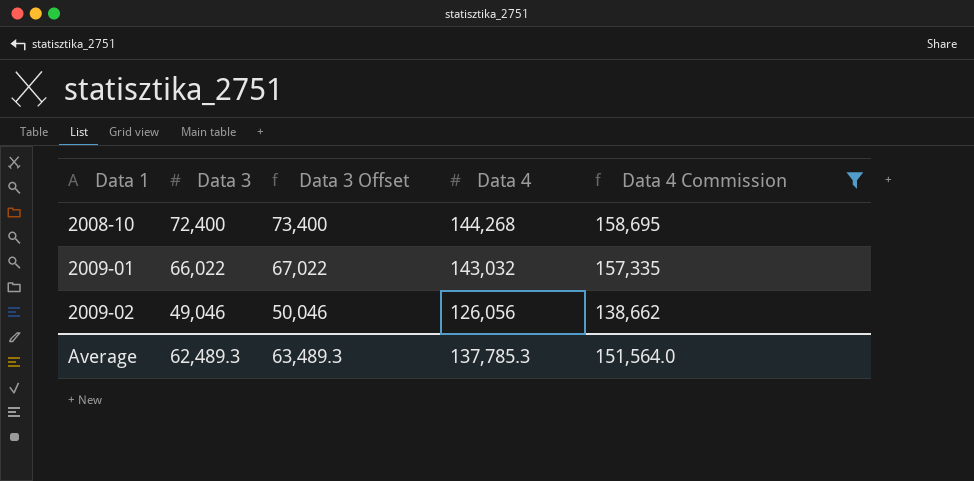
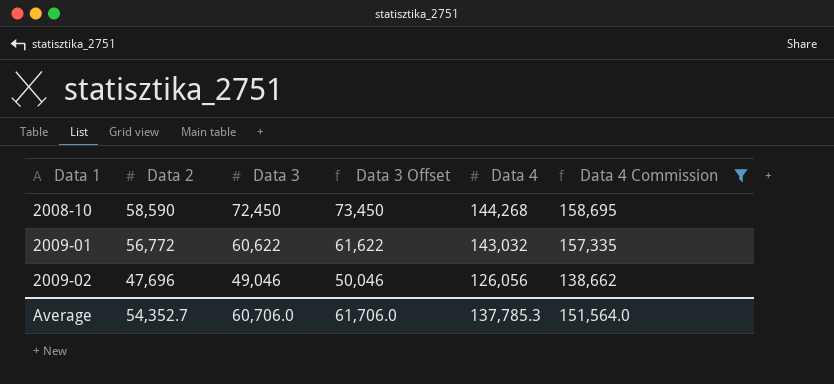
column Data 2 | position: none -> 2
2008-10 | Data 3: 72,400 -> 72,450
2008-10 | Data 3 Offset: 73,400 -> 73,450
2009-01 | Data 3: 66,022 -> 60,622
2009-01 | Data 3 Offset: 67,022 -> 61,622
Average | Data 3: 62,489.3 -> 60,706.0
Average | Data 3 Offset: 63,489.3 -> 61,706.0

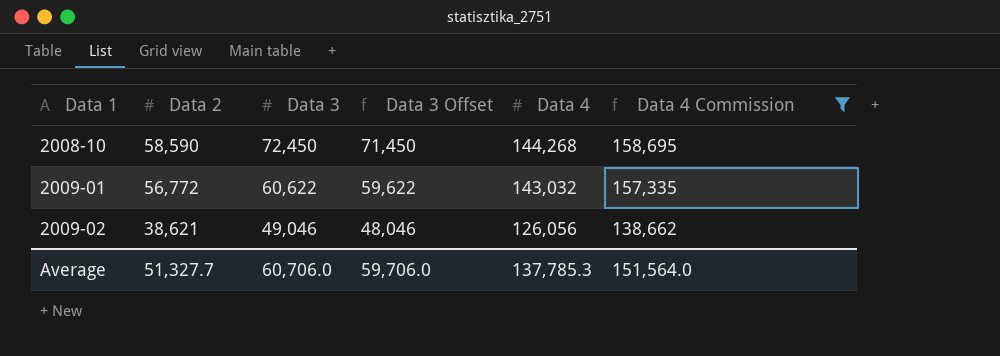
column Data 3 Offset | formula: [Data 3] + 1000 -> [Data 3] - 1000
2009-02 | Data 2: 47,696 -> 38,621
Average | Data 2: 54,352.7 -> 51,327.7
Average | Data 3 Offset: 61,706.0 -> 59,706.0

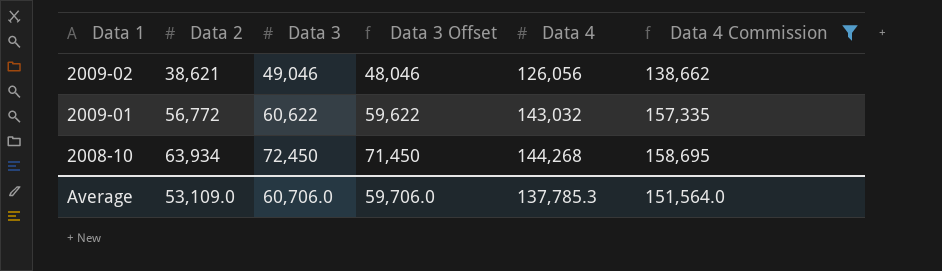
row order: Data 1 ascending -> Data 1 descending
2008-10 | Data 2: 58,590 -> 63,934
Average | Data 2: 51,327.7 -> 53,109.0

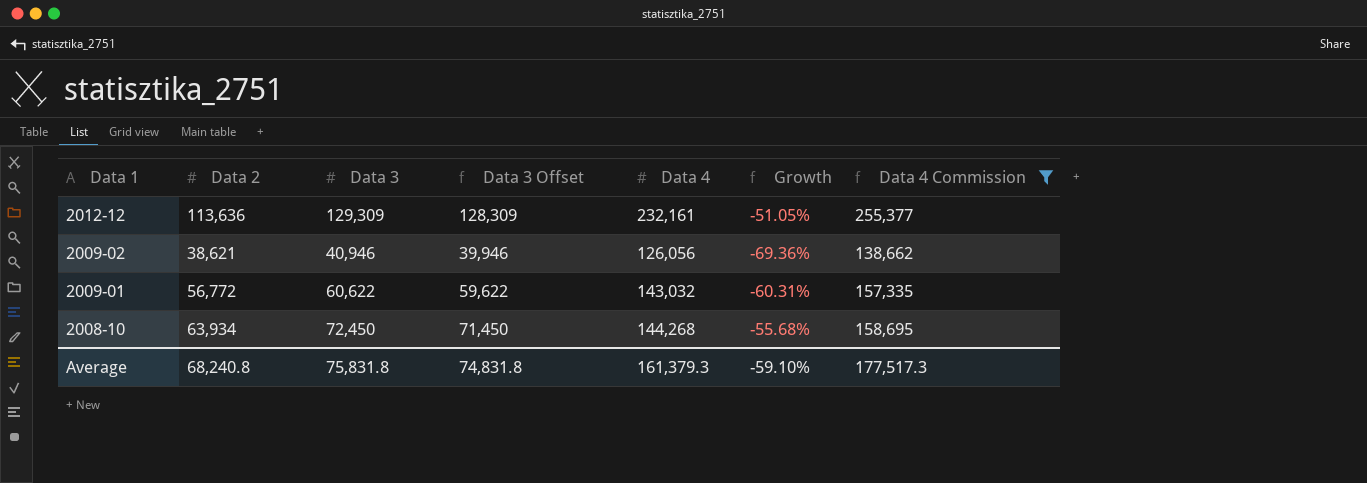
column Growth | formula: none -> ([Data 2] - [Data 4]) / [Data 4]
row 2012-12: none -> 113,636 | 129,309 | 128,309 | 232,161 | -51.05% | 255,377
2009-02 | Data 3: 49,046 -> 40,946
2009-02 | Data 3 Offset: 48,046 -> 39,946
Average | Data 2: 53,109.0 -> 68,240.8
Average | Data 3: 60,706.0 -> 75,831.8
Average | Data 3 Offset: 59,706.0 -> 74,831.8
Average | Data 4: 137,785.3 -> 161,379.3
Average | Data 4 Commission: 151,564.0 -> 177,517.3

